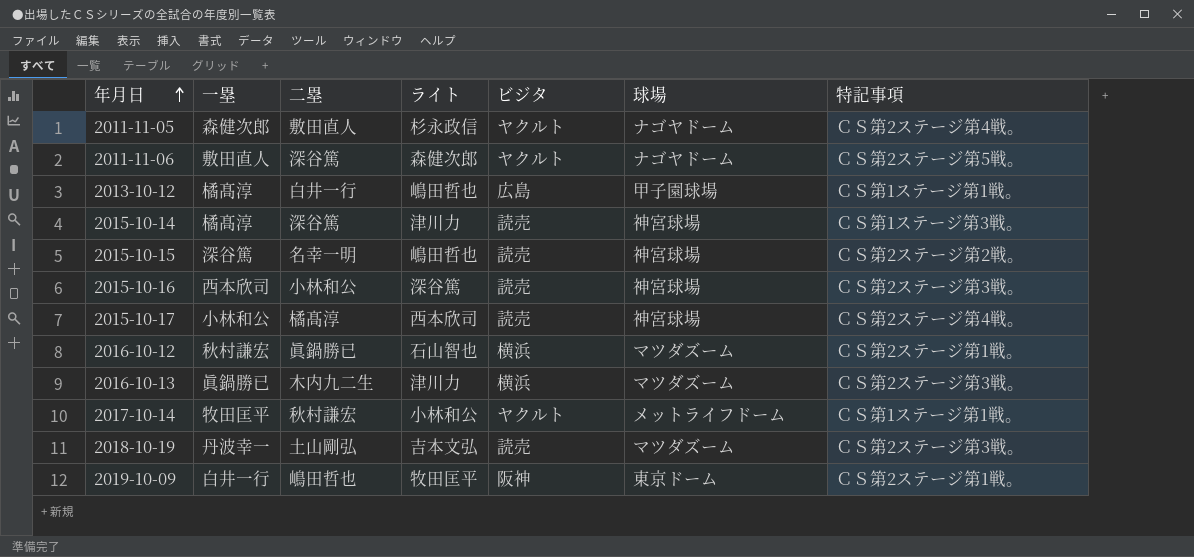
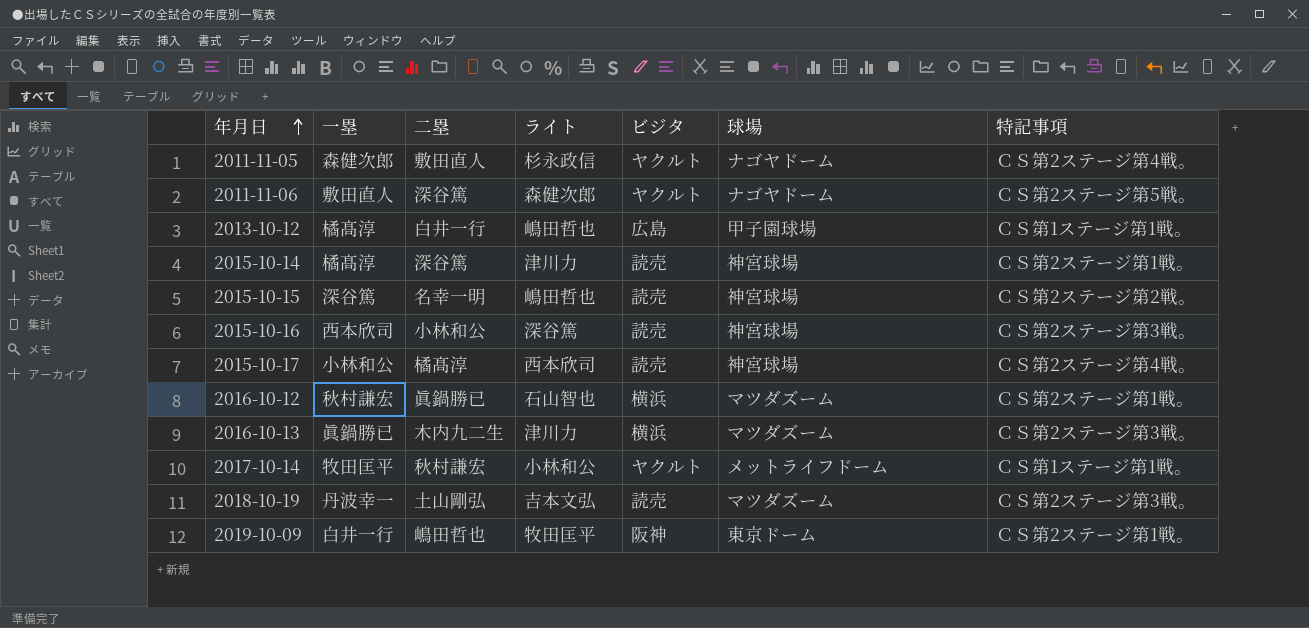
2015-10-14 | 特記事項: ＣＳ第1ステージ第3戦。 -> ＣＳ第2ステージ第1戦。

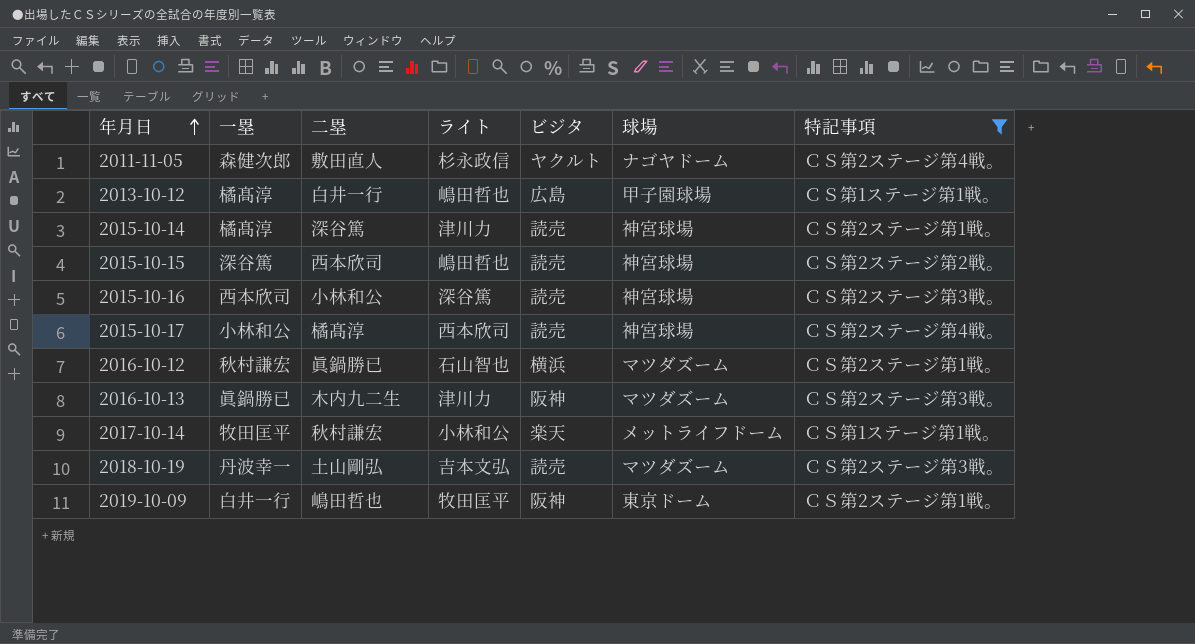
filter: none -> 特記事項 != ＣＳ第2ステージ第5戦。
2015-10-15 | 二塁: 名幸一明 -> 西本欣司
2016-10-13 | ビジタ: 横浜 -> 阪神
2017-10-14 | ビジタ: ヤクルト -> 楽天

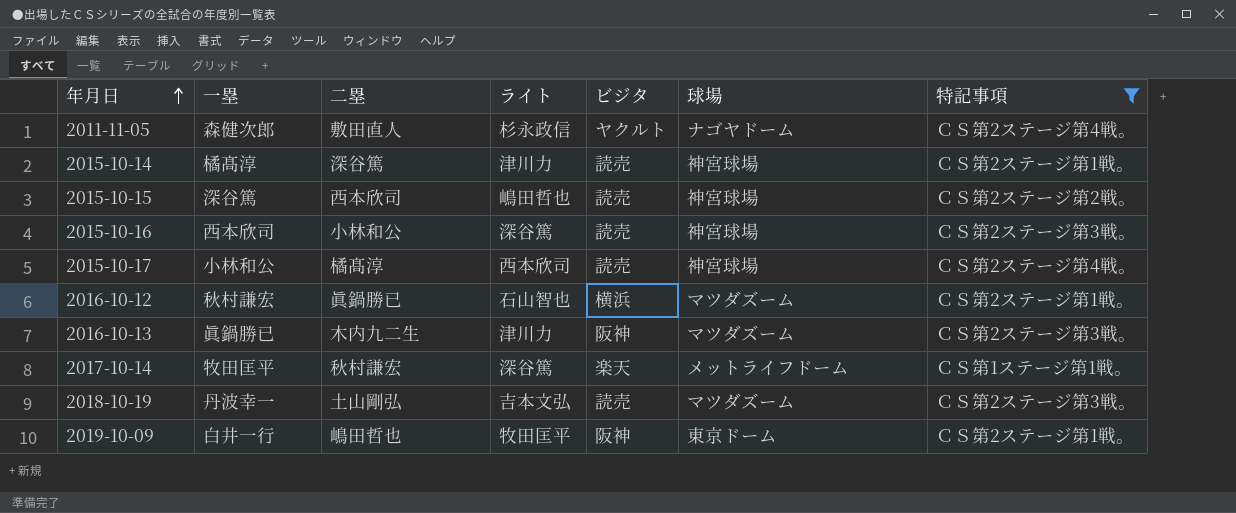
row 2013-10-12: 橘髙淳 | 白井一行 | 嶋田哲也 | 広島 | 甲子園球場 | ＣＳ第1ステージ第1戦。 -> none
2017-10-14 | ライト: 小林和公 -> 深谷篤

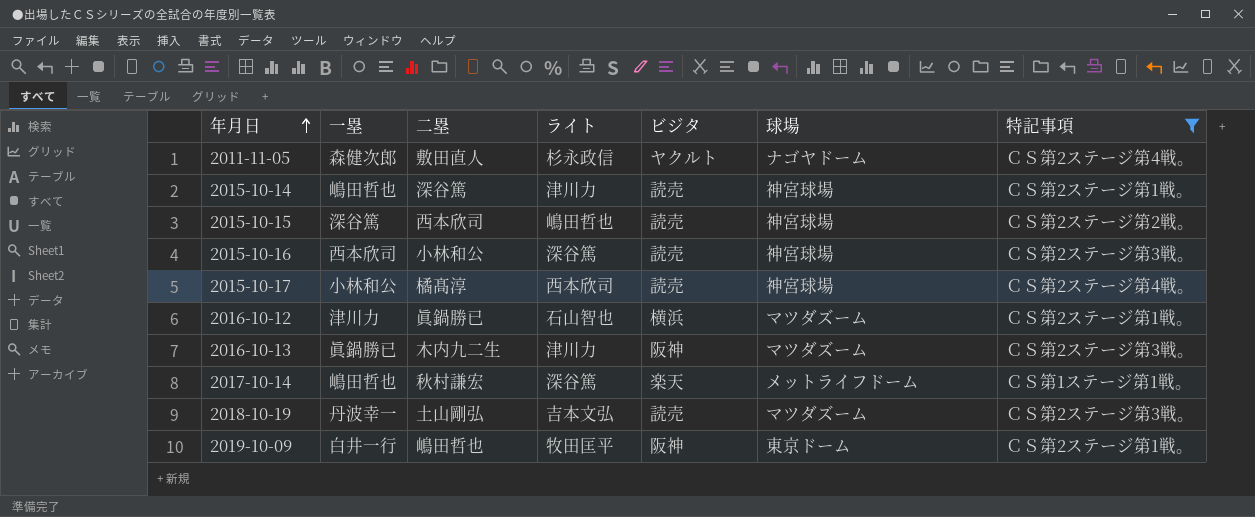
2015-10-14 | 一塁: 橘髙淳 -> 嶋田哲也
2016-10-12 | 一塁: 秋村謙宏 -> 津川力
2017-10-14 | 一塁: 牧田匡平 -> 嶋田哲也

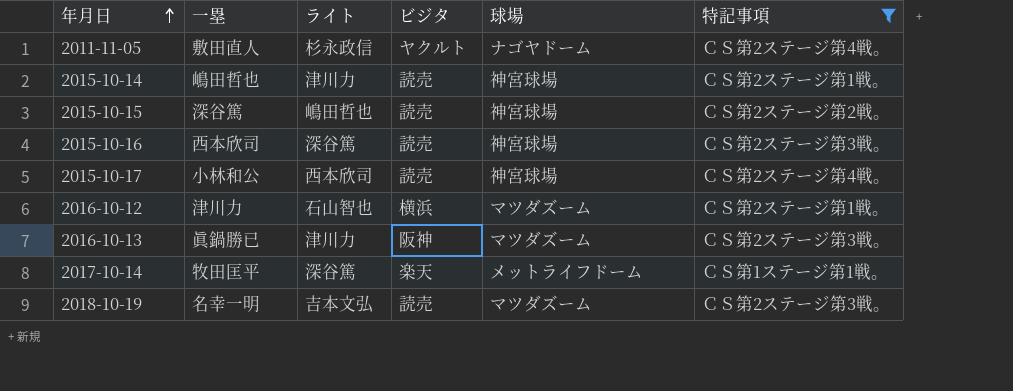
column 二塁 | position: 3 -> none
row 2019-10-09: 白井一行 | 嶋田哲也 | 牧田匡平 | 阪神 | 東京ドーム | ＣＳ第2ステージ第1戦。 -> none
2011-11-05 | 一塁: 森健次郎 -> 敷田直人
2017-10-14 | 一塁: 嶋田哲也 -> 牧田匡平
2018-10-19 | 一塁: 丹波幸一 -> 名幸一明

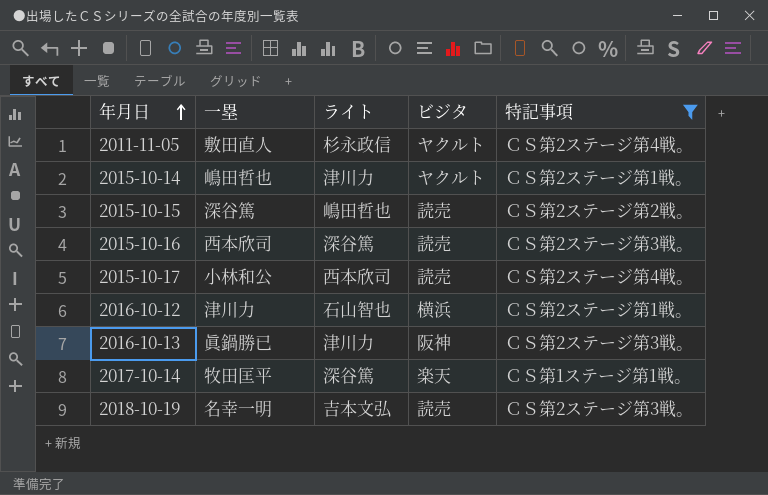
column 球場 | position: 5 -> none
2015-10-14 | ビジタ: 読売 -> ヤクルト

